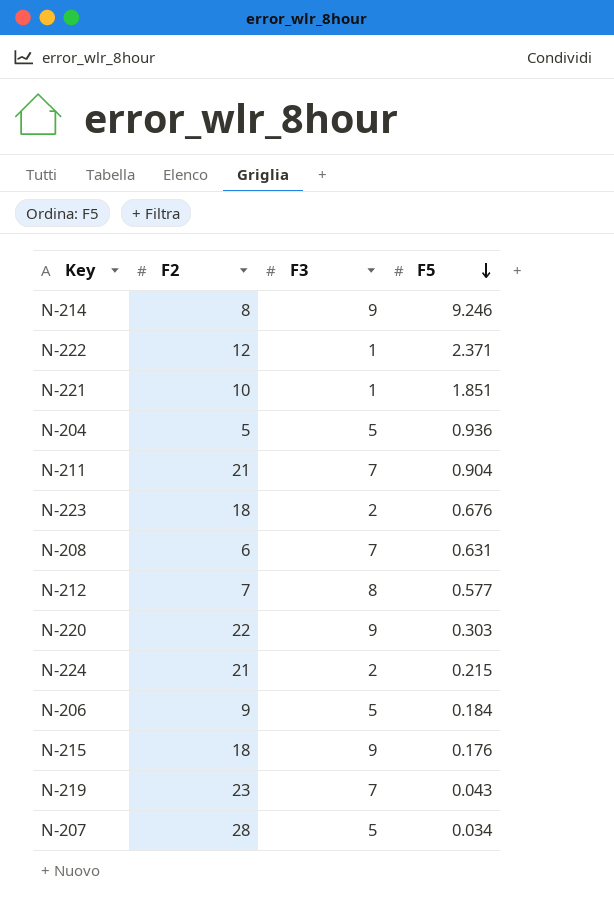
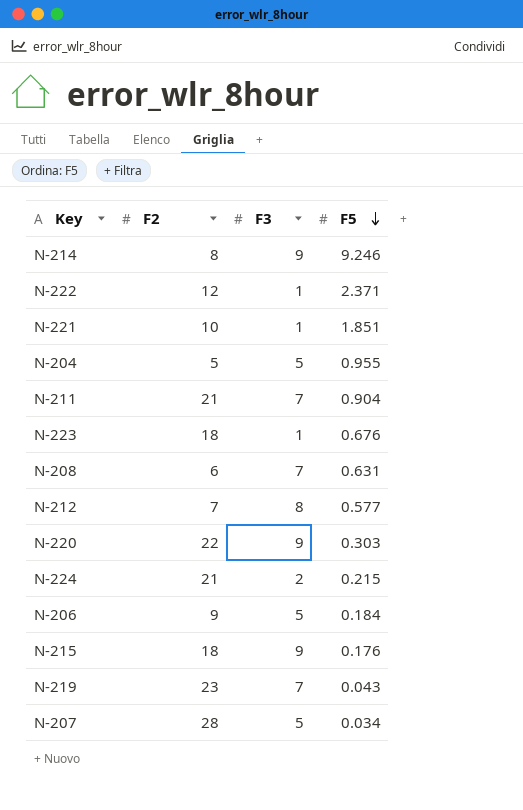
N-204 | F5: 0.936 -> 0.955
N-223 | F3: 2 -> 1

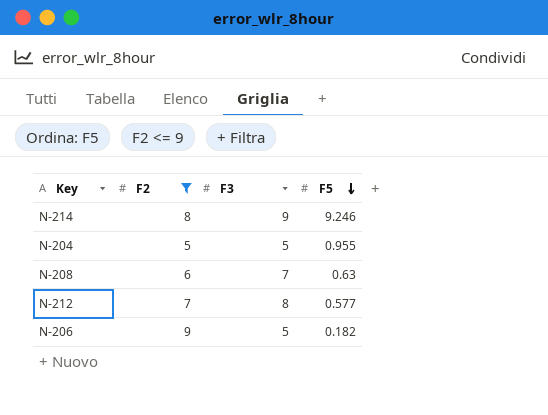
filter: none -> F2 <= 9
N-208 | F5: 0.631 -> 0.63
N-206 | F5: 0.184 -> 0.182

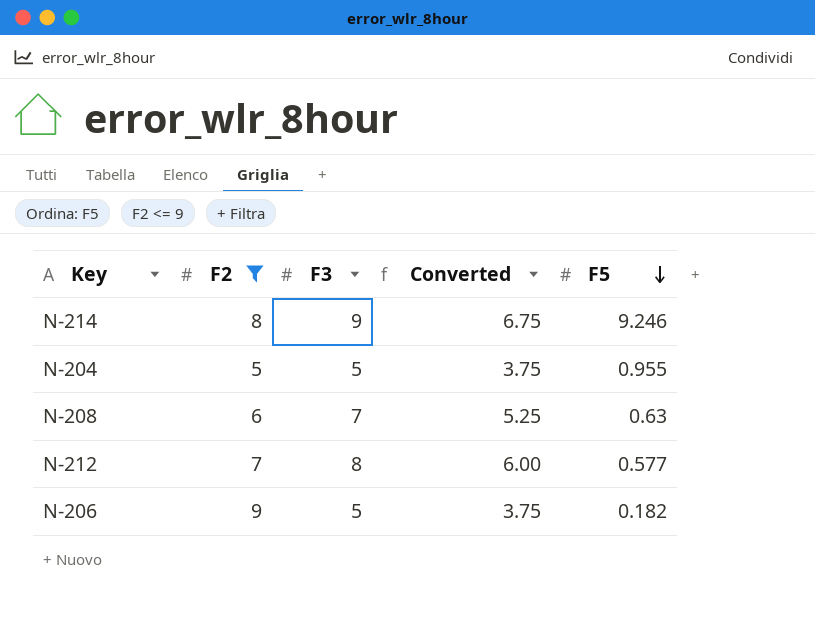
column Converted | formula: none -> [F3] * 0.75

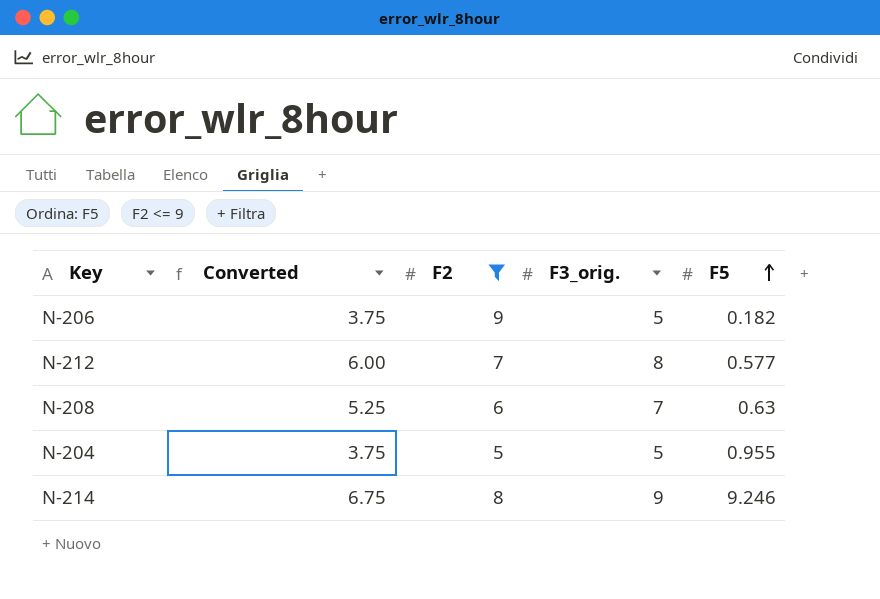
row order: F5 descending -> F5 ascending
column Converted | position: 4 -> 2
column name: F3 -> F3_orig.

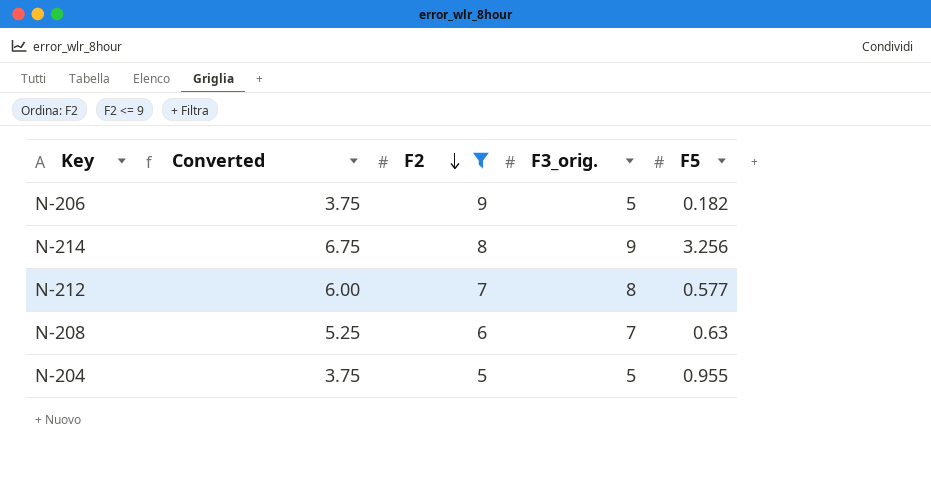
row order: F5 ascending -> F2 descending
N-214 | F5: 9.246 -> 3.256

